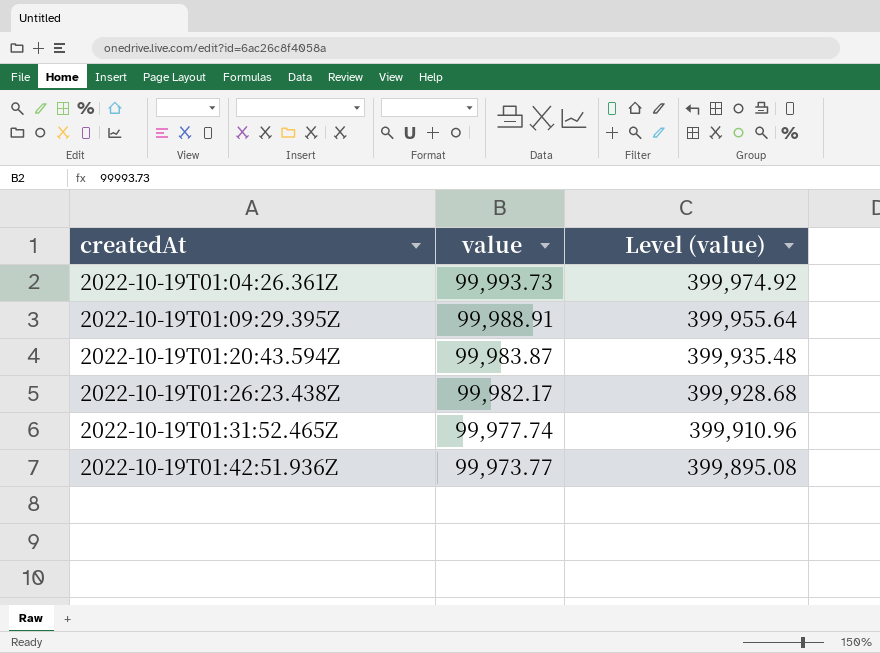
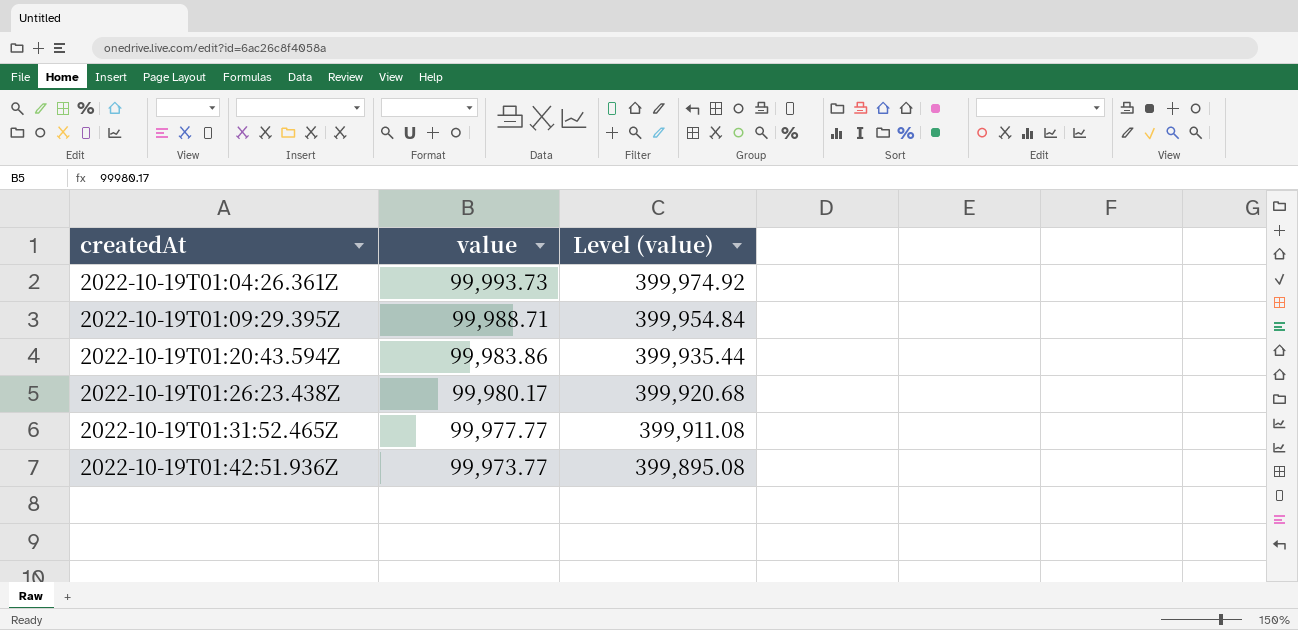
2022-10-19T01:09:29.395Z | value: 99,988.91 -> 99,988.71
2022-10-19T01:09:29.395Z | Level (value): 399,955.64 -> 399,954.84
2022-10-19T01:20:43.594Z | value: 99,983.87 -> 99,983.86
2022-10-19T01:20:43.594Z | Level (value): 399,935.48 -> 399,935.44
2022-10-19T01:26:23.438Z | value: 99,982.17 -> 99,980.17
2022-10-19T01:26:23.438Z | Level (value): 399,928.68 -> 399,920.68
2022-10-19T01:31:52.465Z | value: 99,977.74 -> 99,977.77
2022-10-19T01:31:52.465Z | Level (value): 399,910.96 -> 399,911.08

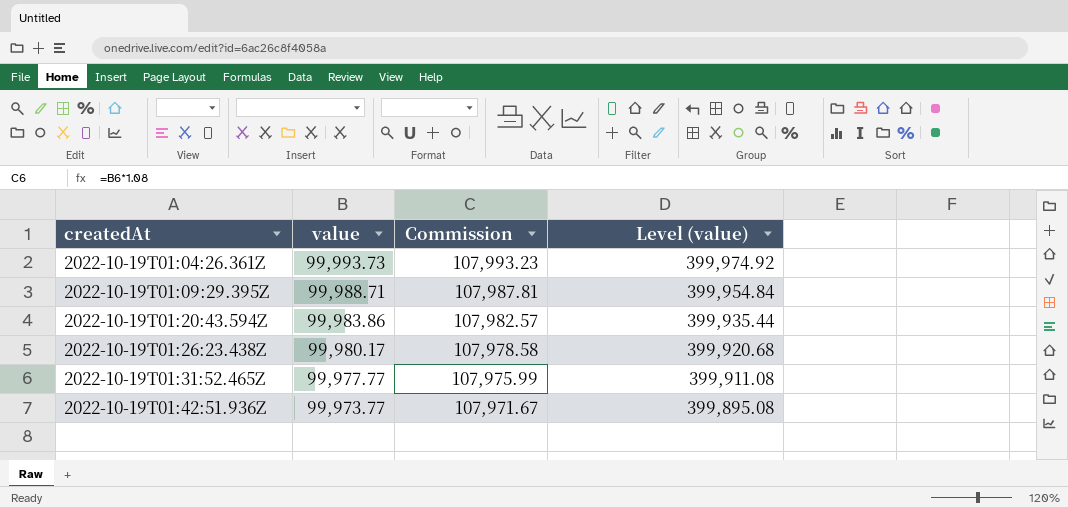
column Commission | formula: none -> [value] * 1.08

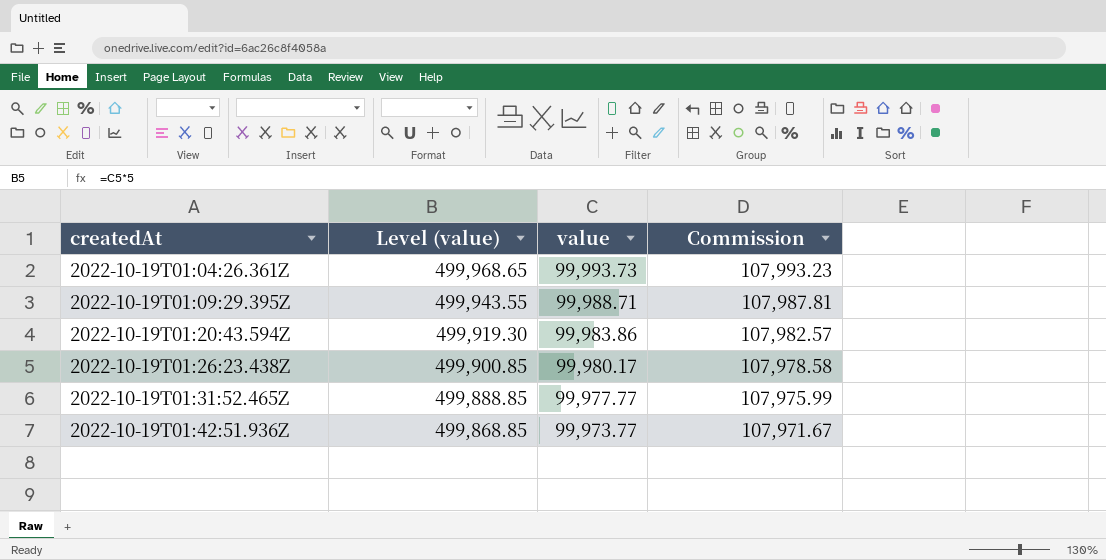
column Level (value) | formula: [value] * 4 -> [value] * 5
column Level (value) | position: 4 -> 2

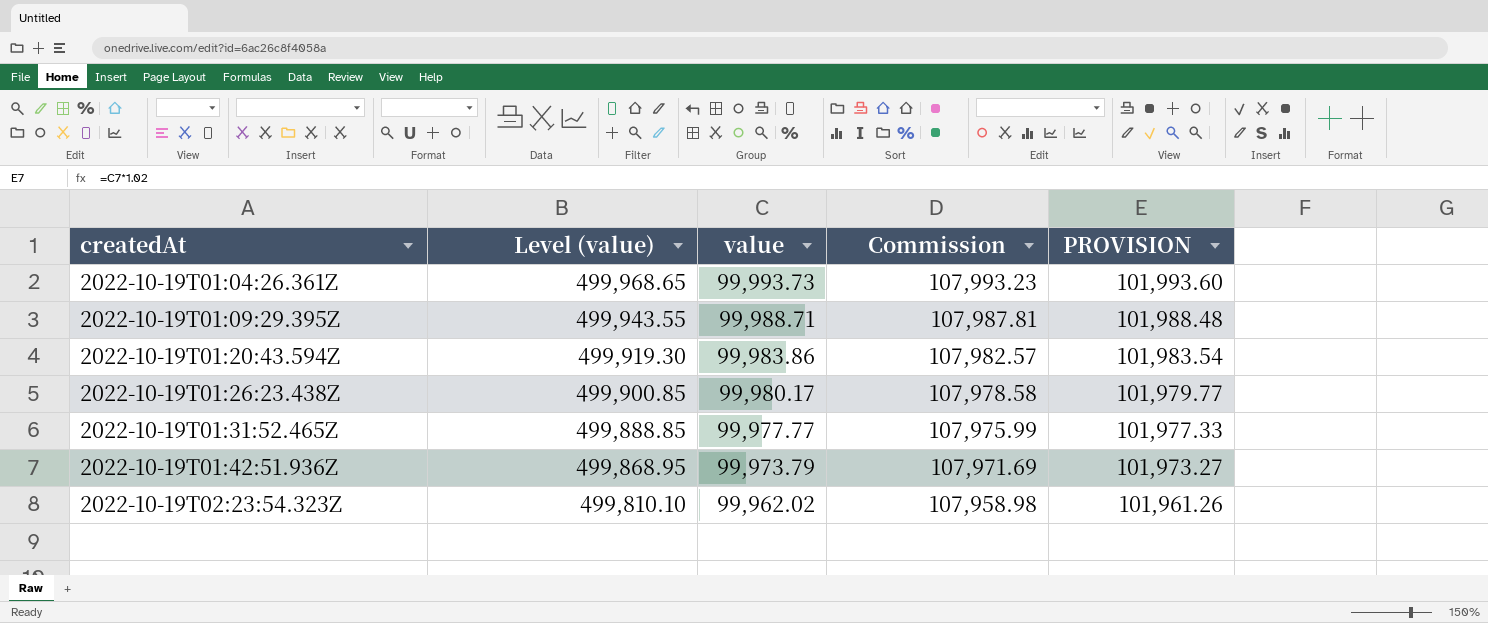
column PROVISION | formula: none -> [value] * 1.02
2022-10-19T01:42:51.936Z | Level (value): 499,868.85 -> 499,868.95
2022-10-19T01:42:51.936Z | value: 99,973.77 -> 99,973.79
2022-10-19T01:42:51.936Z | Commission: 107,971.67 -> 107,971.69
row 2022-10-19T02:23:54.323Z: none -> 499,810.10 | 99,962.02 | 107,958.98 | 101,961.26

